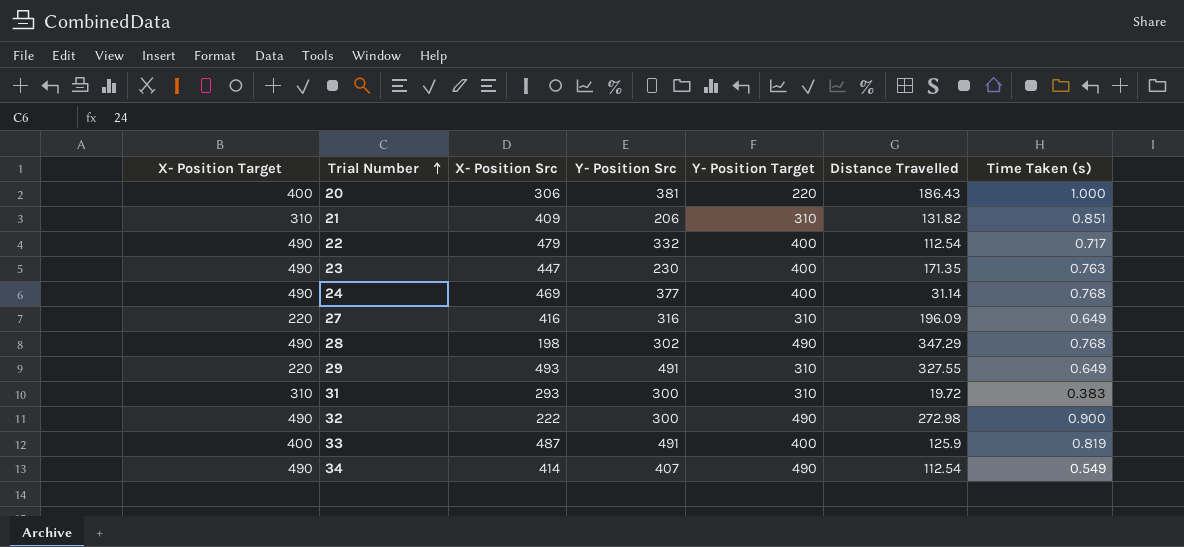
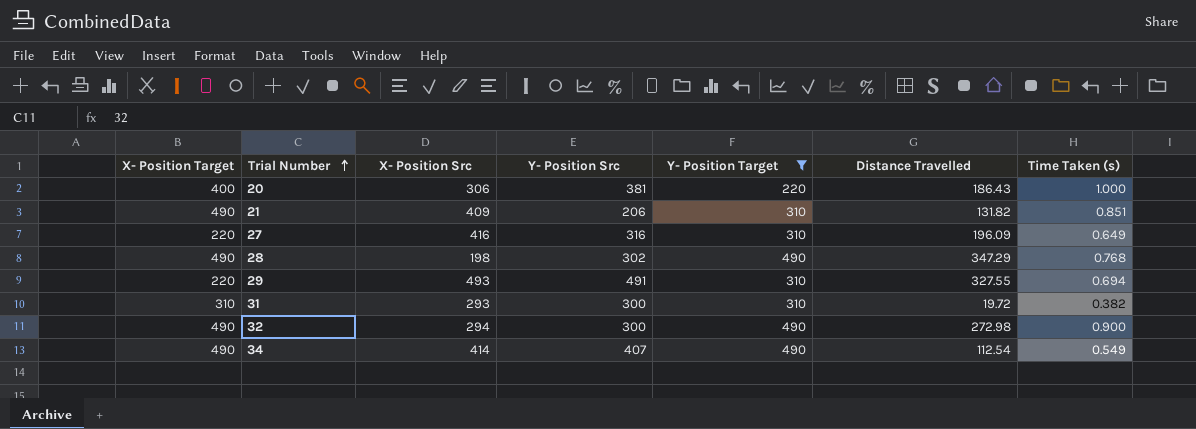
filter: none -> Y- Position Target != 400
21 | X- Position Target: 310 -> 490
29 | Time Taken (s): 0.649 -> 0.694
31 | Time Taken (s): 0.383 -> 0.382
32 | X- Position Src: 222 -> 294

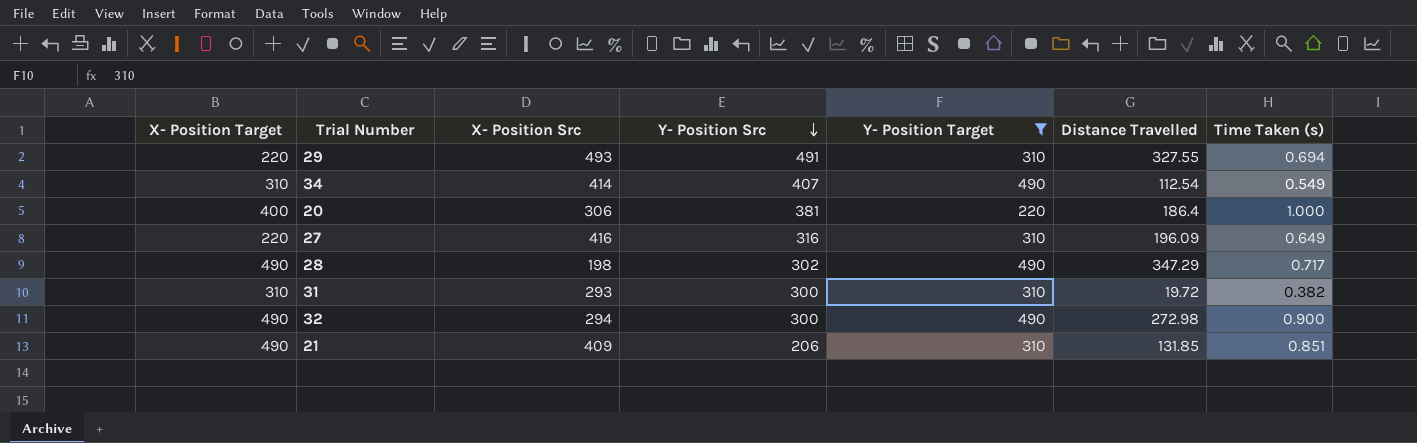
row order: Trial Number ascending -> Y- Position Src descending
34 | X- Position Target: 490 -> 310
20 | Distance Travelled: 186.43 -> 186.4
28 | Time Taken (s): 0.768 -> 0.717
21 | Distance Travelled: 131.82 -> 131.85

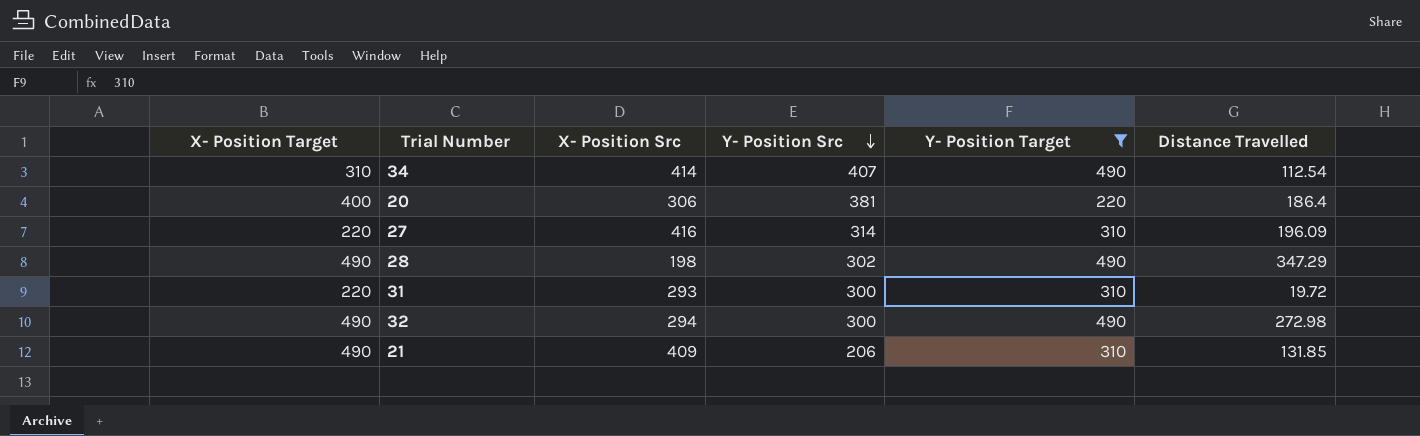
column Time Taken (s) | position: 7 -> none
row 29: 220 | 493 | 491 | 310 | 327.55 | 0.694 -> none
27 | Y- Position Src: 316 -> 314
31 | X- Position Target: 310 -> 220

